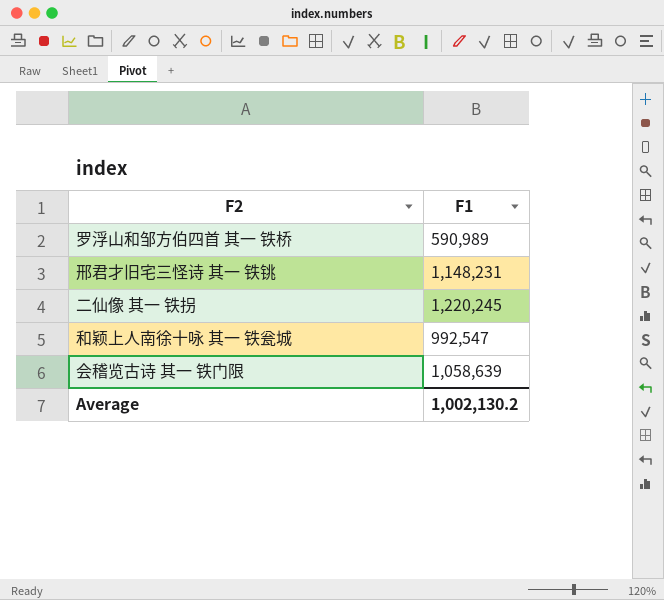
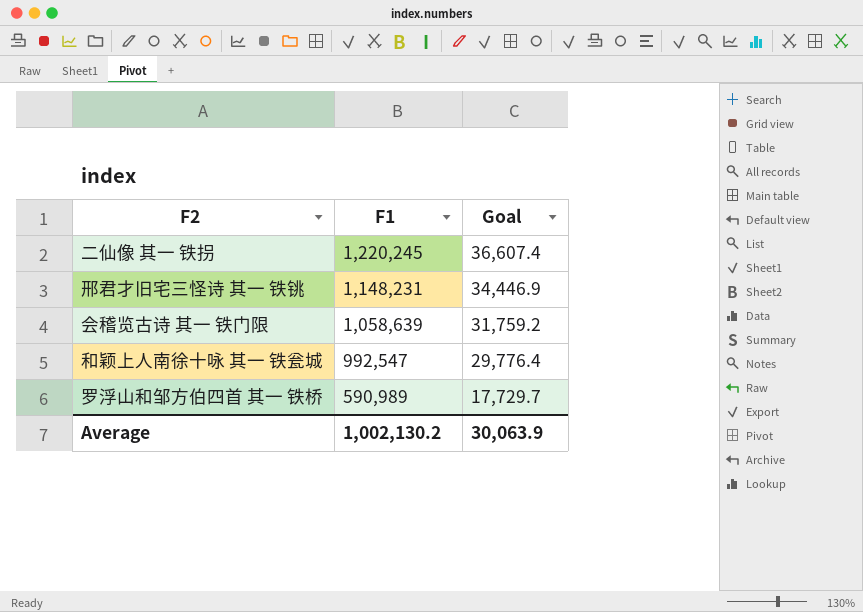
row order: none -> F1 descending
column Goal | formula: none -> [F1] * 0.03

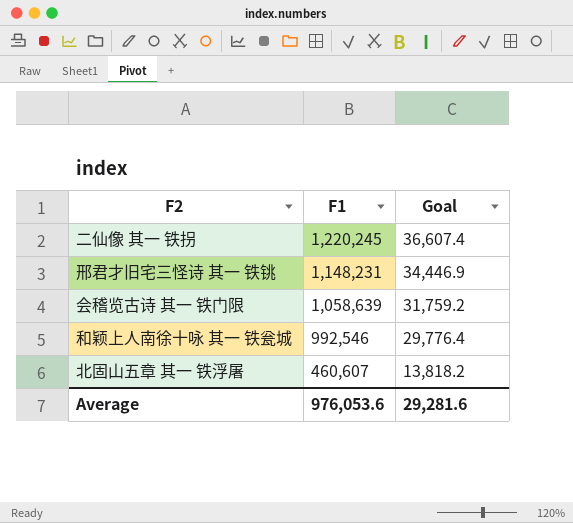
row 罗浮山和邹方伯四首 其一 铁桥: 590,989 | 17,729.7 -> none
和颖上人南徐十咏 其一 铁瓮城 | F1: 992,547 -> 992,546
row 北固山五章 其一 铁浮屠: none -> 460,607 | 13,818.2
Average | F1: 1,002,130.2 -> 976,053.6
Average | Goal: 30,063.9 -> 29,281.6

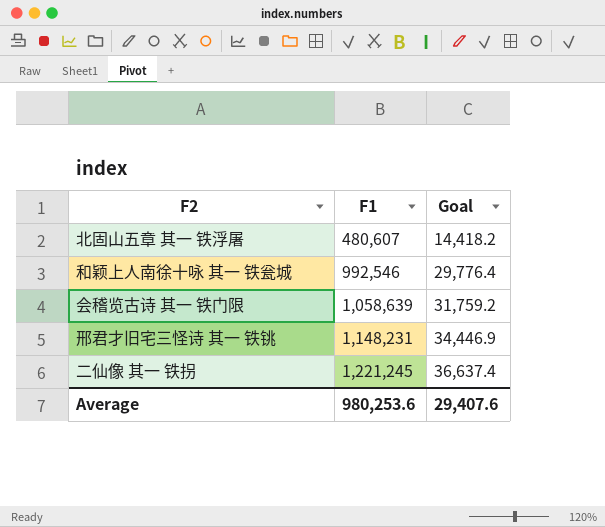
row order: F1 descending -> F1 ascending
北固山五章 其一 铁浮屠 | F1: 460,607 -> 480,607
北固山五章 其一 铁浮屠 | Goal: 13,818.2 -> 14,418.2
二仙像 其一 铁拐 | F1: 1,220,245 -> 1,221,245
二仙像 其一 铁拐 | Goal: 36,607.4 -> 36,637.4
Average | F1: 976,053.6 -> 980,253.6
Average | Goal: 29,281.6 -> 29,407.6

